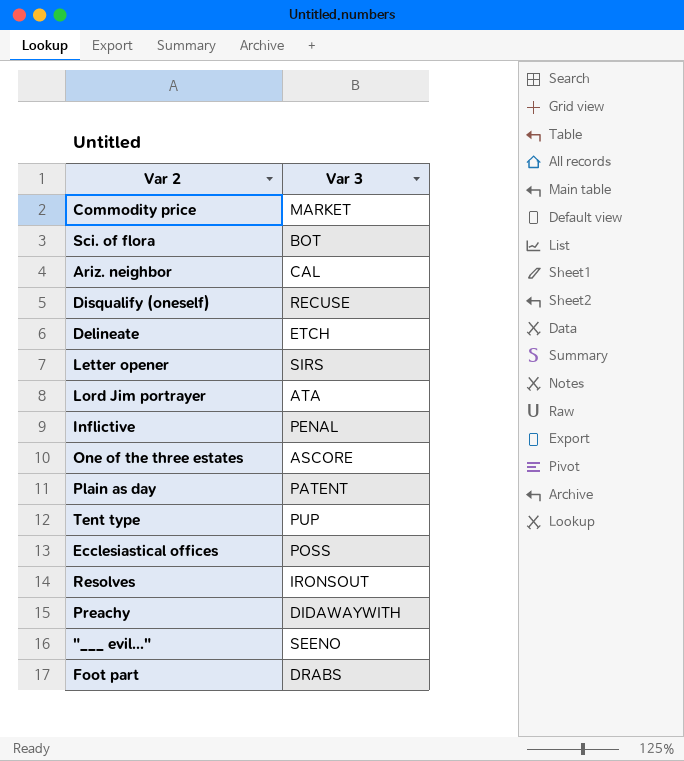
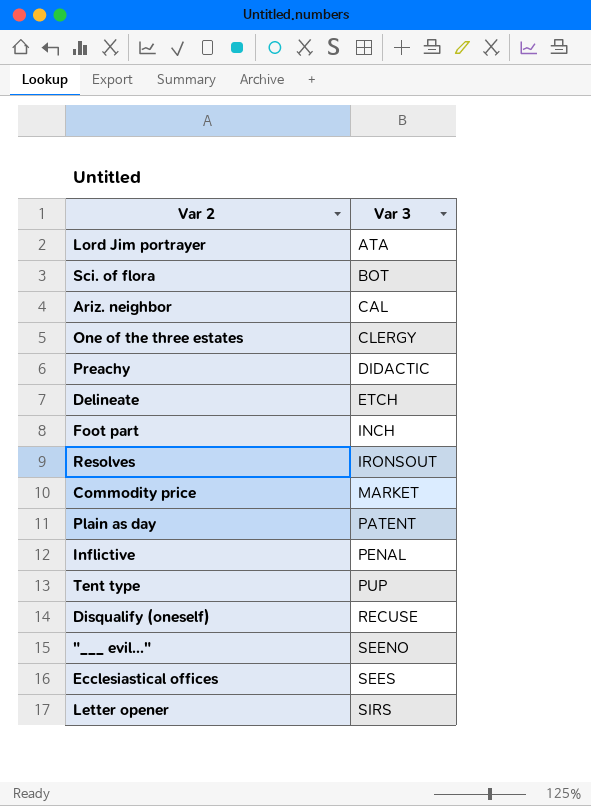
row order: none -> Var 3 ascending
One of the three estates | Var 3: ASCORE -> CLERGY
Preachy | Var 3: DIDAWAYWITH -> DIDACTIC
Foot part | Var 3: DRABS -> INCH
Ecclesiastical offices | Var 3: POSS -> SEES

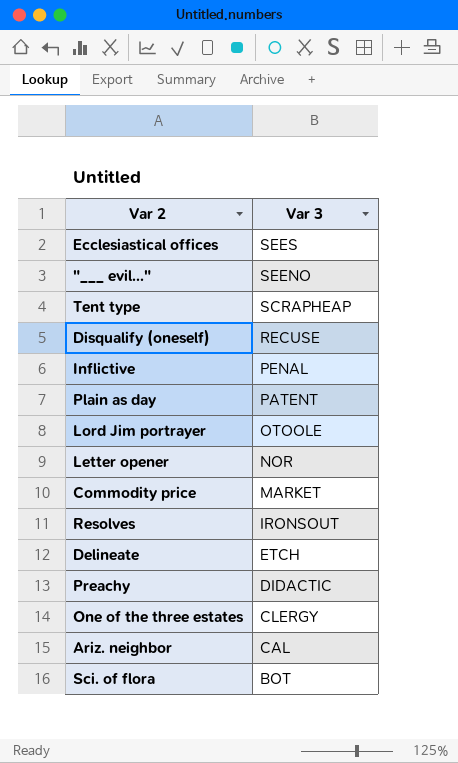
row order: Var 3 ascending -> Var 3 descending
row Foot part: INCH -> none
Tent type | Var 3: PUP -> SCRAPHEAP
Lord Jim portrayer | Var 3: ATA -> OTOOLE
Letter opener | Var 3: SIRS -> NOR

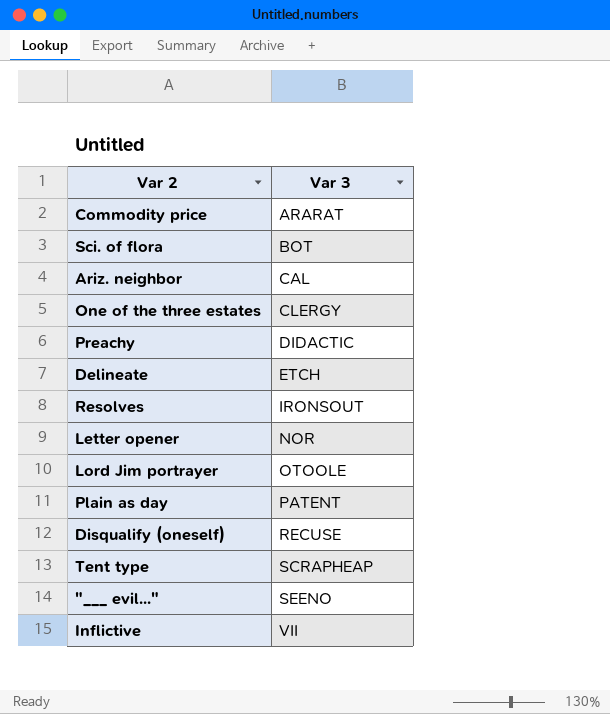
row order: Var 3 descending -> Var 3 ascending
row Ecclesiastical offices: SEES -> none
Commodity price | Var 3: MARKET -> ARARAT
Inflictive | Var 3: PENAL -> VII

